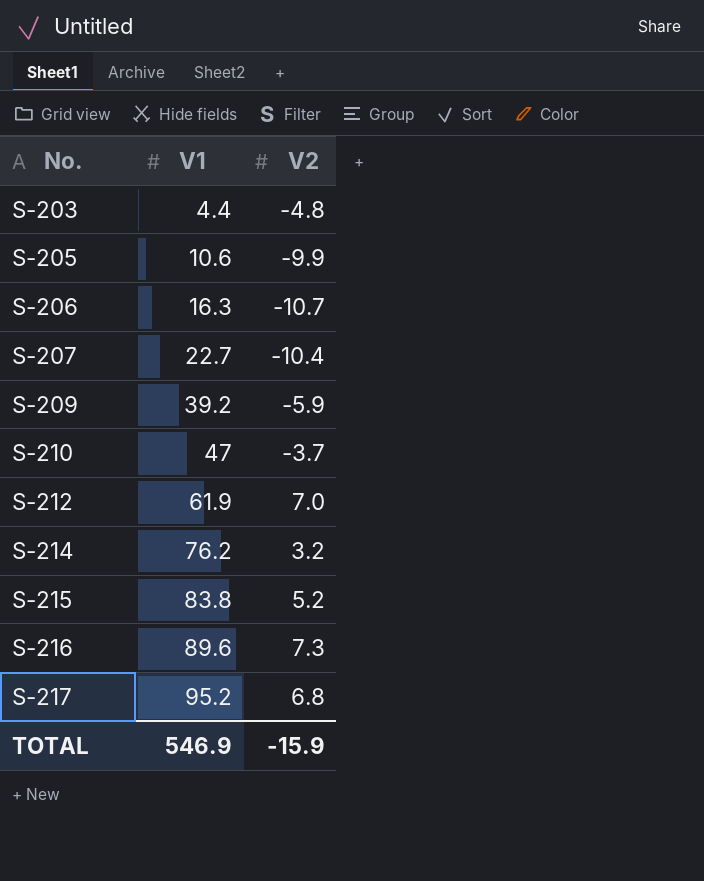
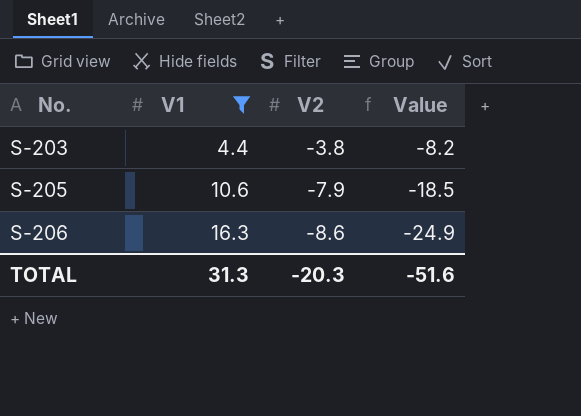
filter: none -> V1 <= 16.3
column Value | formula: none -> [V2] - [V1]
S-203 | V2: -4.8 -> -3.8
S-205 | V2: -9.9 -> -7.9
S-206 | V2: -10.7 -> -8.6
TOTAL | V1: 546.9 -> 31.3
TOTAL | V2: -15.9 -> -20.3

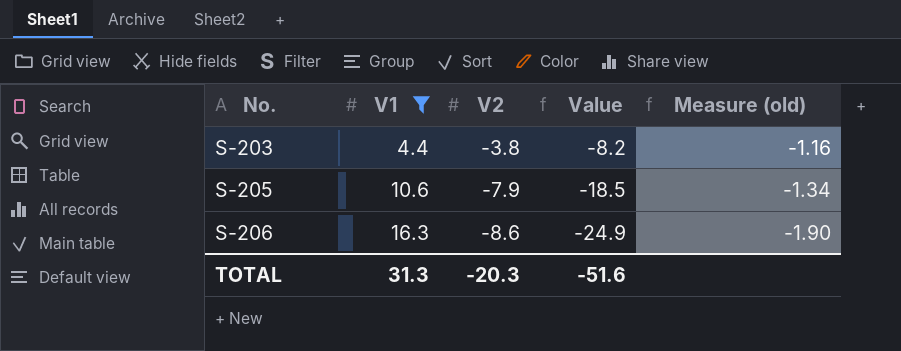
column Measure (old) | formula: none -> [V1] / [V2]

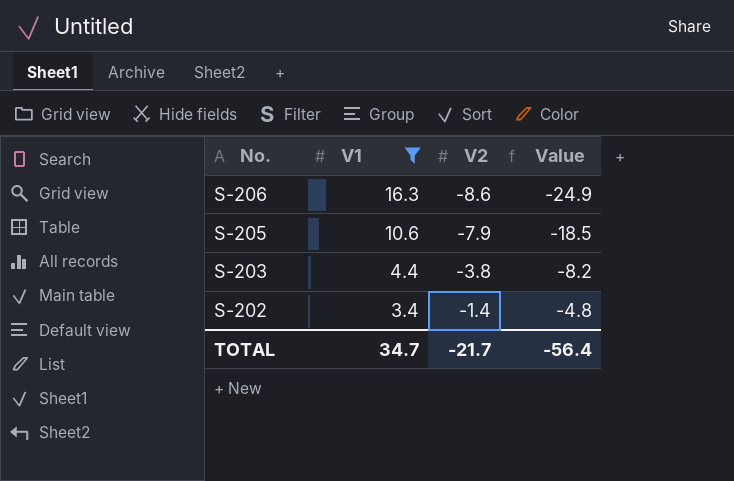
row order: No. ascending -> No. descending
column Measure (old) | formula: [V1] / [V2] -> none
row S-202: none -> 3.4 | -1.4 | -4.8
TOTAL | V1: 31.3 -> 34.7
TOTAL | V2: -20.3 -> -21.7
TOTAL | Value: -51.6 -> -56.4

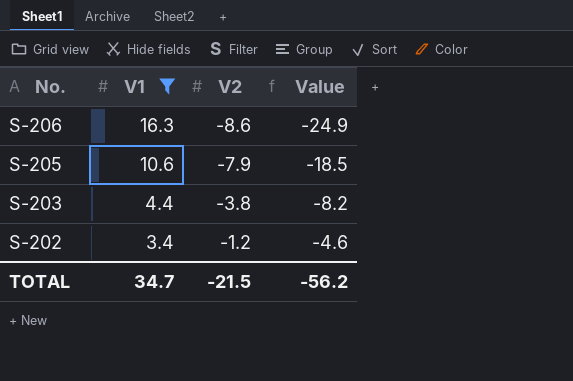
S-202 | V2: -1.4 -> -1.2
S-202 | Value: -4.8 -> -4.6
TOTAL | V2: -21.7 -> -21.5
TOTAL | Value: -56.4 -> -56.2

